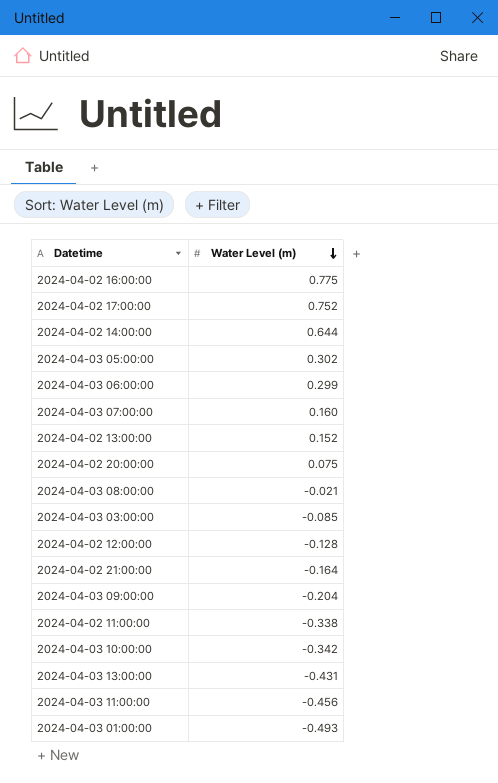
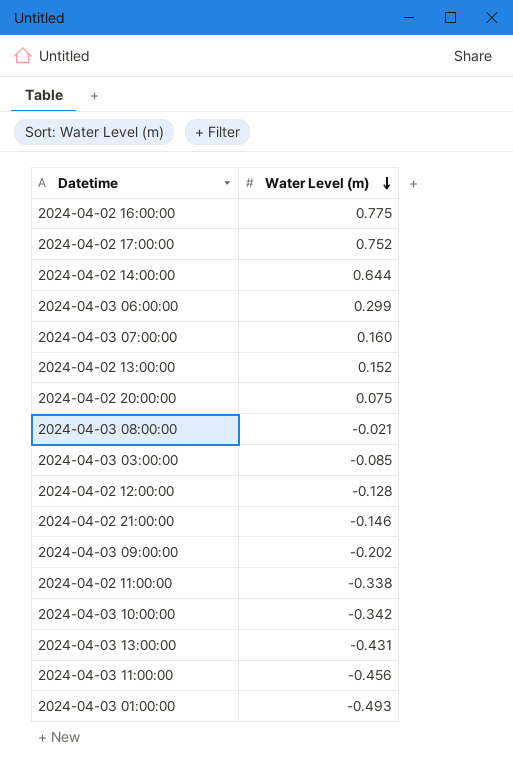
row 2024-04-03 05:00:00: 0.302 -> none
2024-04-02 21:00:00 | Water Level (m): -0.164 -> -0.146
2024-04-03 09:00:00 | Water Level (m): -0.204 -> -0.202

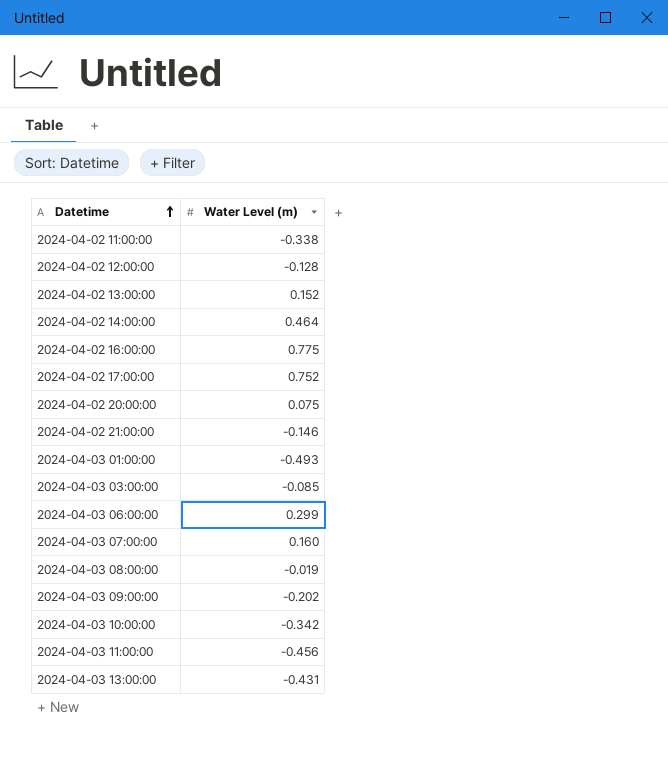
row order: Water Level (m) descending -> Datetime ascending
2024-04-02 14:00:00 | Water Level (m): 0.644 -> 0.464
2024-04-03 08:00:00 | Water Level (m): -0.021 -> -0.019

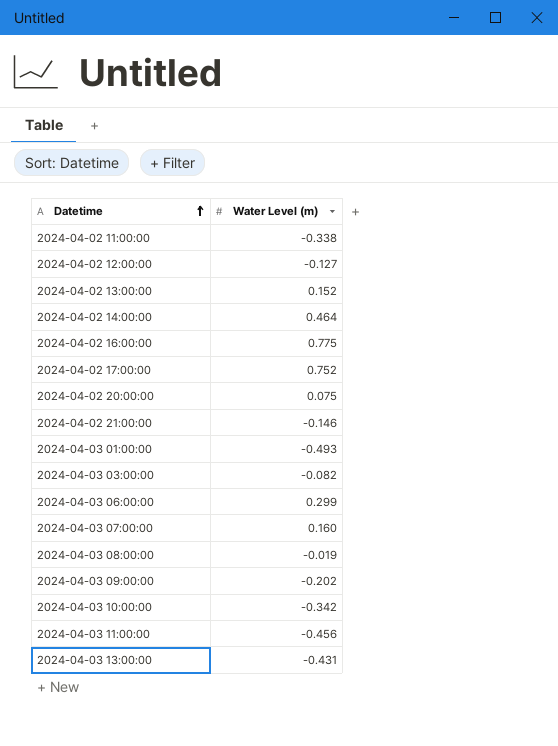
2024-04-02 12:00:00 | Water Level (m): -0.128 -> -0.127
2024-04-03 03:00:00 | Water Level (m): -0.085 -> -0.082

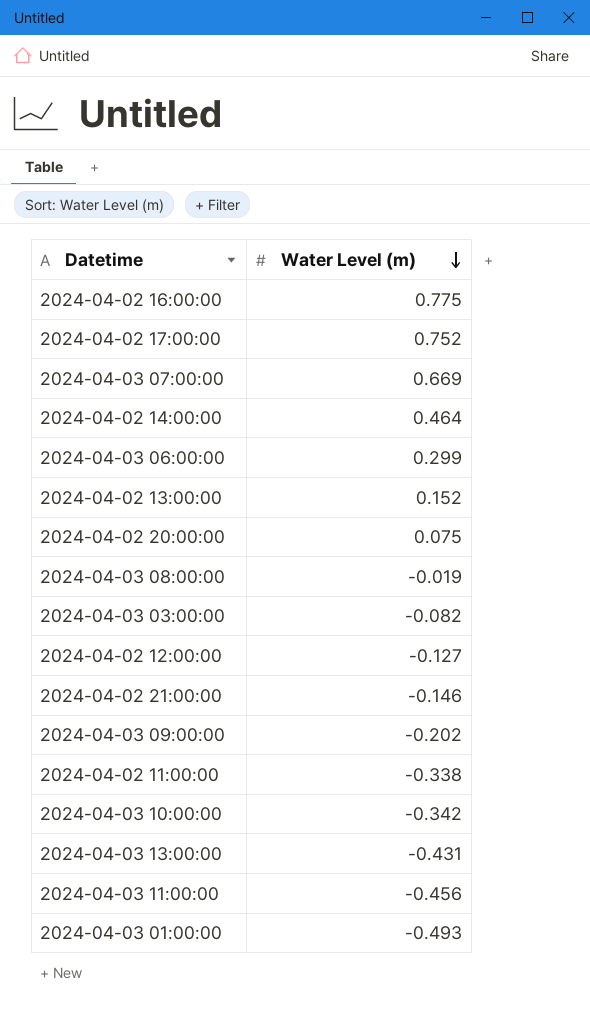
row order: Datetime ascending -> Water Level (m) descending
2024-04-03 07:00:00 | Water Level (m): 0.160 -> 0.669

